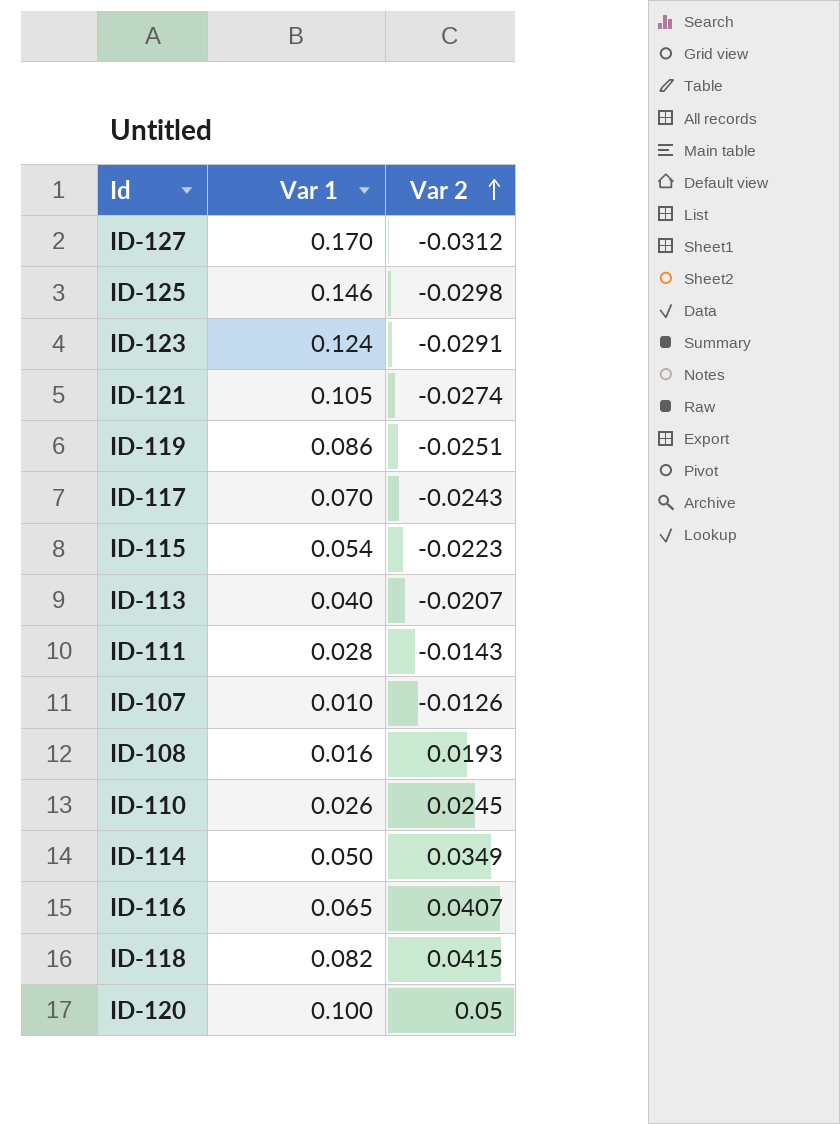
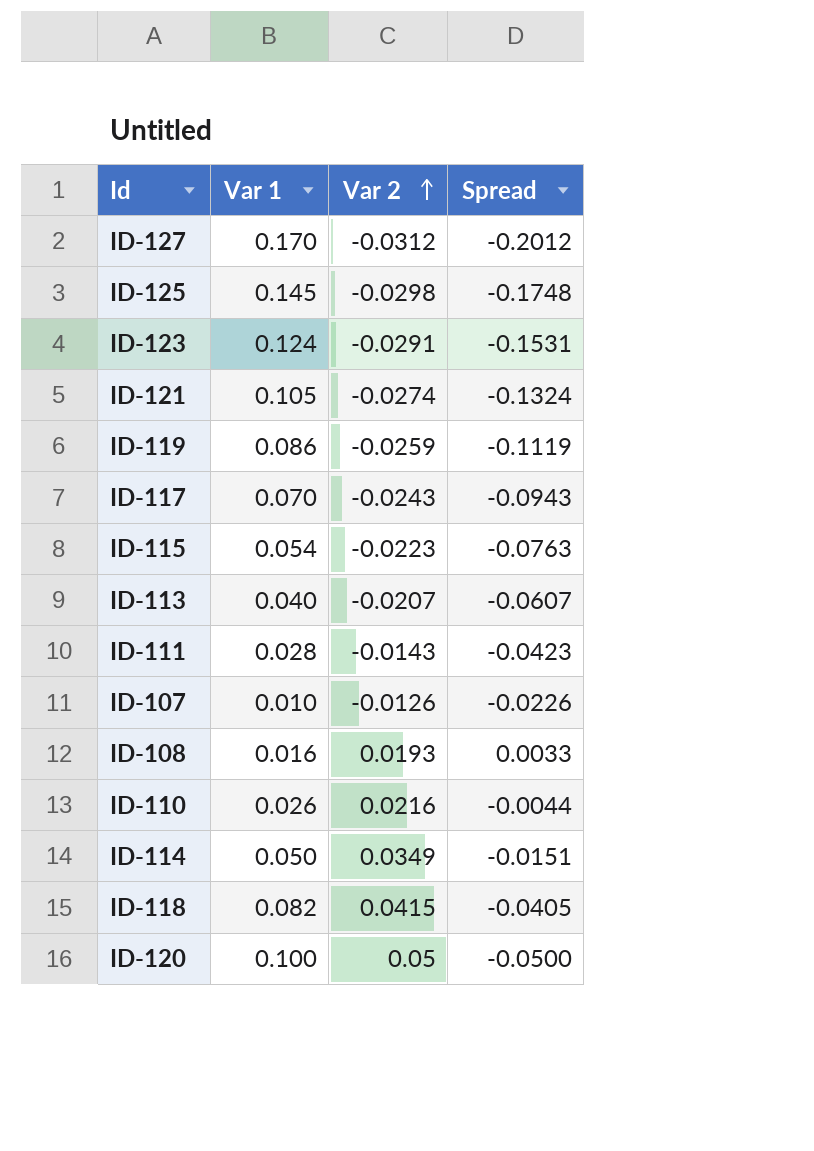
column Spread | formula: none -> [Var 2] - [Var 1]
row ID-116: 0.065 | 0.0407 -> none
ID-125 | Var 1: 0.146 -> 0.145
ID-119 | Var 2: -0.0251 -> -0.0259
ID-110 | Var 2: 0.0245 -> 0.0216

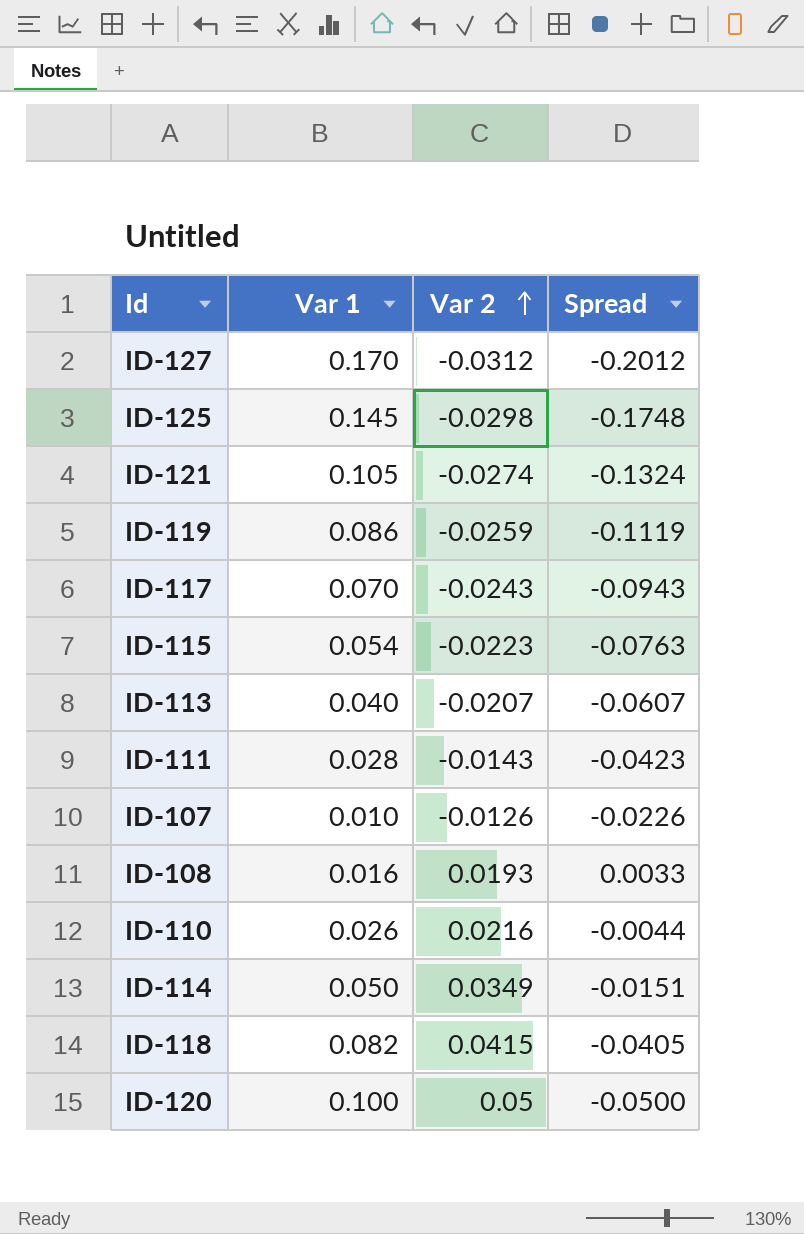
row ID-123: 0.124 | -0.0291 | -0.1531 -> none

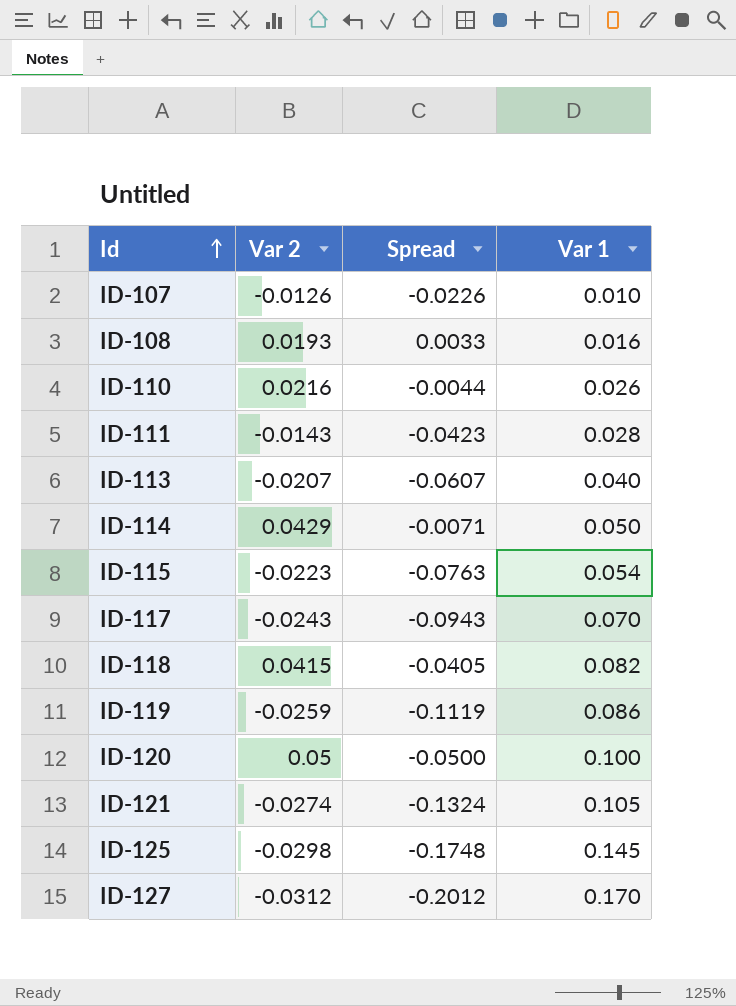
row order: Var 2 ascending -> Id ascending
column Var 1 | position: 2 -> 4
ID-114 | Var 2: 0.0349 -> 0.0429
ID-114 | Spread: -0.0151 -> -0.0071

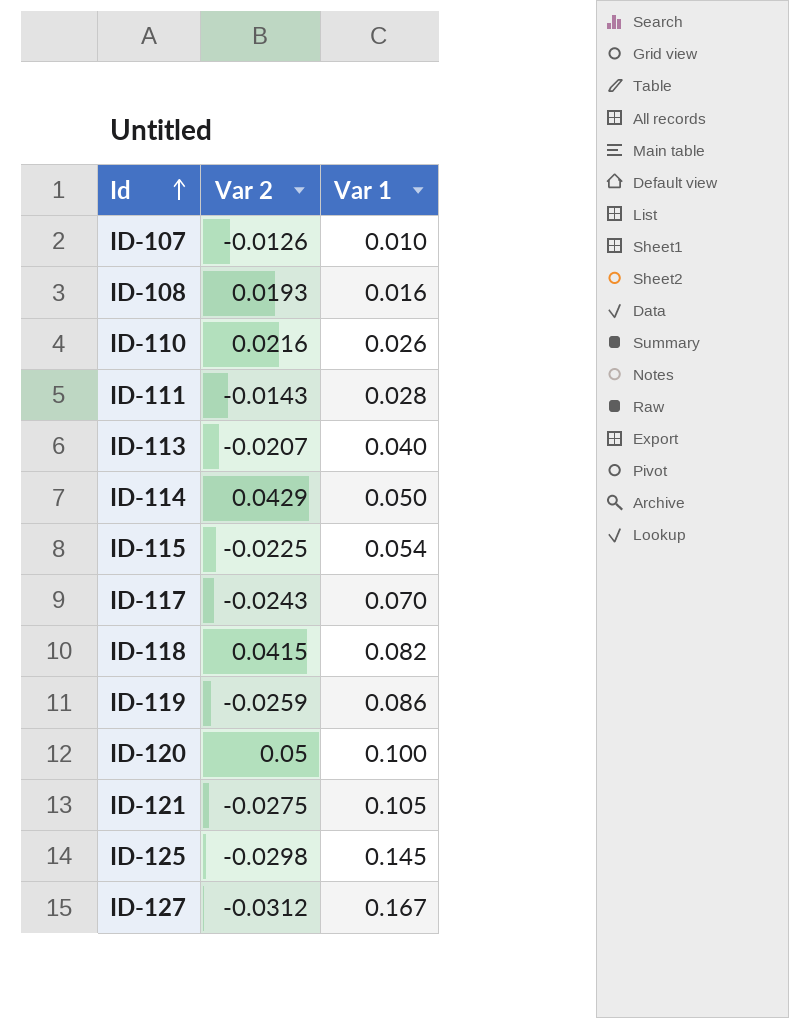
column Spread | formula: [Var 2] - [Var 1] -> none
ID-115 | Var 2: -0.0223 -> -0.0225
ID-121 | Var 2: -0.0274 -> -0.0275
ID-127 | Var 1: 0.170 -> 0.167

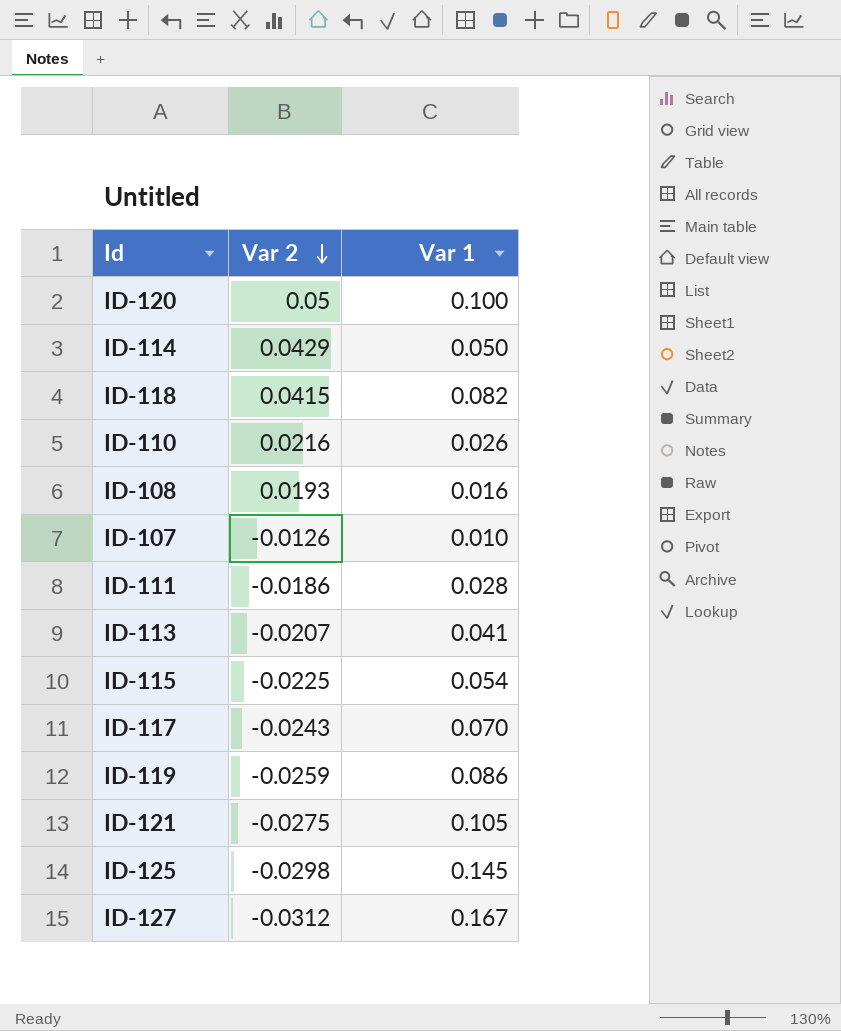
row order: Id ascending -> Var 2 descending
ID-111 | Var 2: -0.0143 -> -0.0186
ID-113 | Var 1: 0.040 -> 0.041

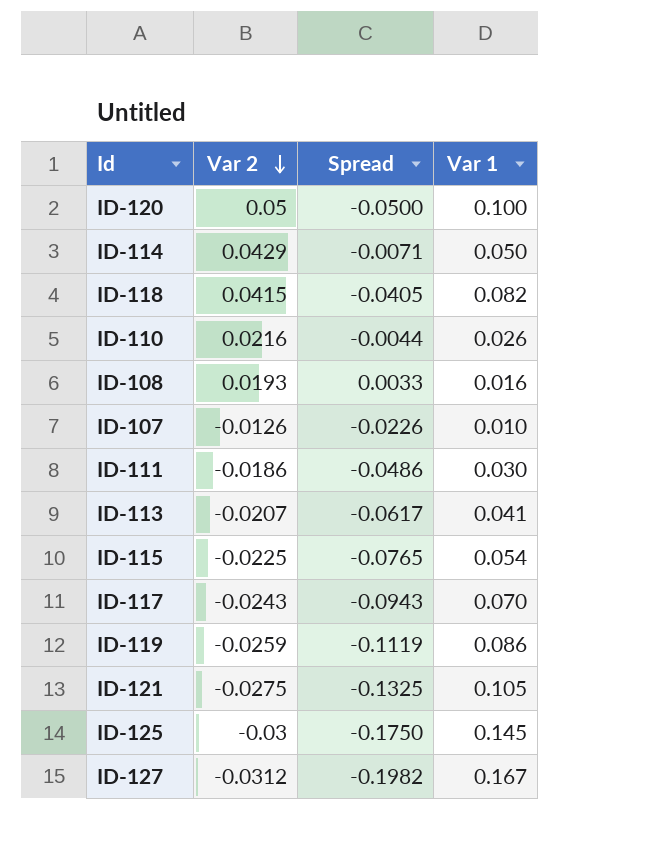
column Spread | formula: none -> [Var 2] - [Var 1]
ID-111 | Var 1: 0.028 -> 0.030
ID-125 | Var 2: -0.0298 -> -0.03

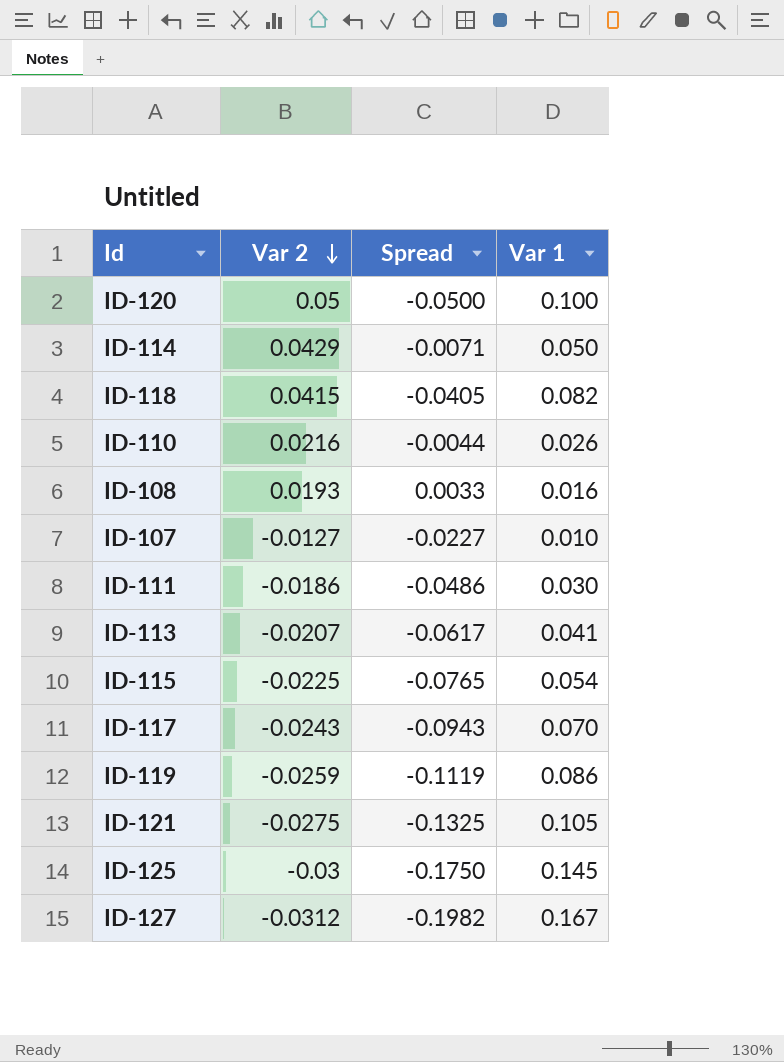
ID-107 | Var 2: -0.0126 -> -0.0127
ID-107 | Spread: -0.0226 -> -0.0227

